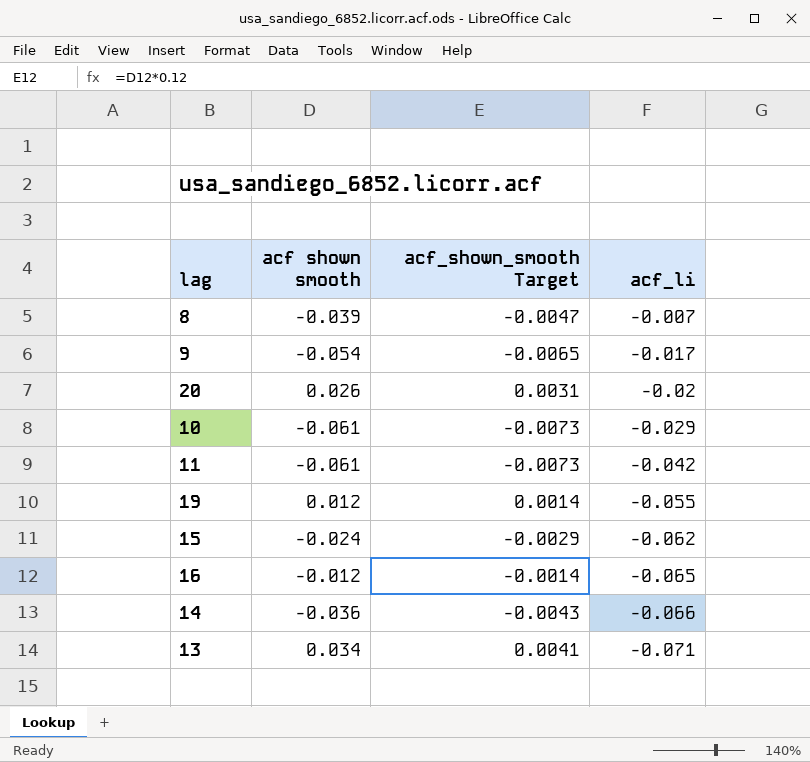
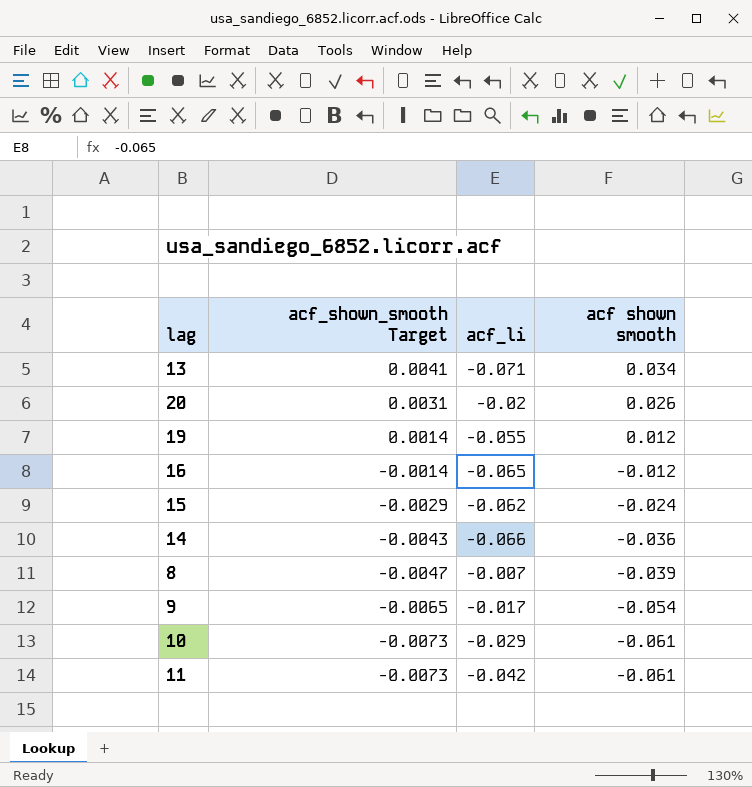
row order: acf_li descending -> acf_shown_smooth Target descending
column acf shown smooth | position: 2 -> 4

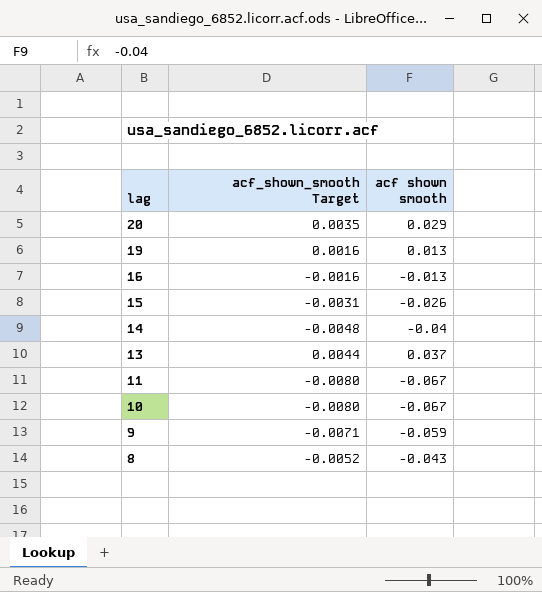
row order: acf_shown_smooth Target descending -> lag descending
column acf_li | position: 3 -> none
20 | acf_shown_smooth Target: 0.0031 -> 0.0035
20 | acf shown smooth: 0.026 -> 0.029
19 | acf_shown_smooth Target: 0.0014 -> 0.0016
19 | acf shown smooth: 0.012 -> 0.013
16 | acf_shown_smooth Target: -0.0014 -> -0.0016
16 | acf shown smooth: -0.012 -> -0.013
15 | acf_shown_smooth Target: -0.0029 -> -0.0031
15 | acf shown smooth: -0.024 -> -0.026
14 | acf_shown_smooth Target: -0.0043 -> -0.0048
14 | acf shown smooth: -0.036 -> -0.04
13 | acf_shown_smooth Target: 0.0041 -> 0.0044
13 | acf shown smooth: 0.034 -> 0.037
11 | acf_shown_smooth Target: -0.0073 -> -0.0080
11 | acf shown smooth: -0.061 -> -0.067
10 | acf_shown_smooth Target: -0.0073 -> -0.0080
10 | acf shown smooth: -0.061 -> -0.067
9 | acf_shown_smooth Target: -0.0065 -> -0.0071
9 | acf shown smooth: -0.054 -> -0.059
8 | acf_shown_smooth Target: -0.0047 -> -0.0052
8 | acf shown smooth: -0.039 -> -0.043

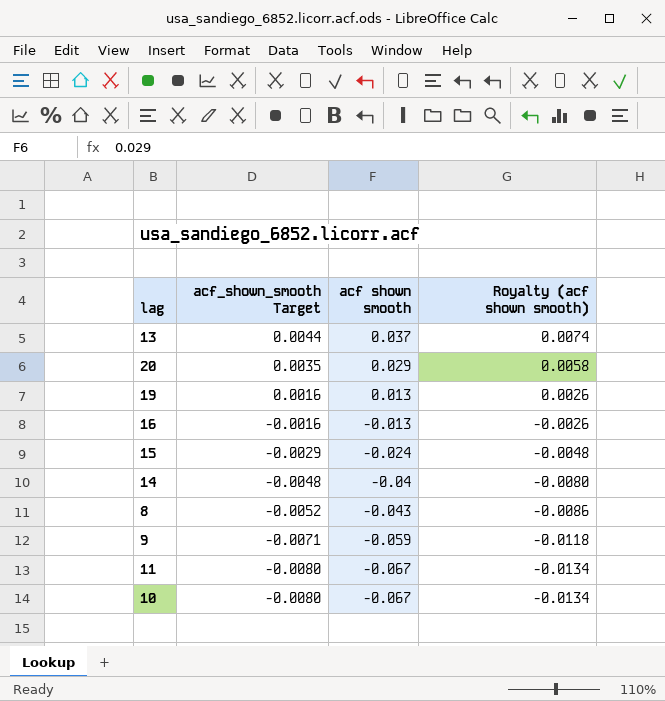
row order: lag descending -> acf_shown_smooth Target descending
column Royalty (acf shown smooth) | formula: none -> [acf shown smooth] * 0.2
15 | acf_shown_smooth Target: -0.0031 -> -0.0029
15 | acf shown smooth: -0.026 -> -0.024

